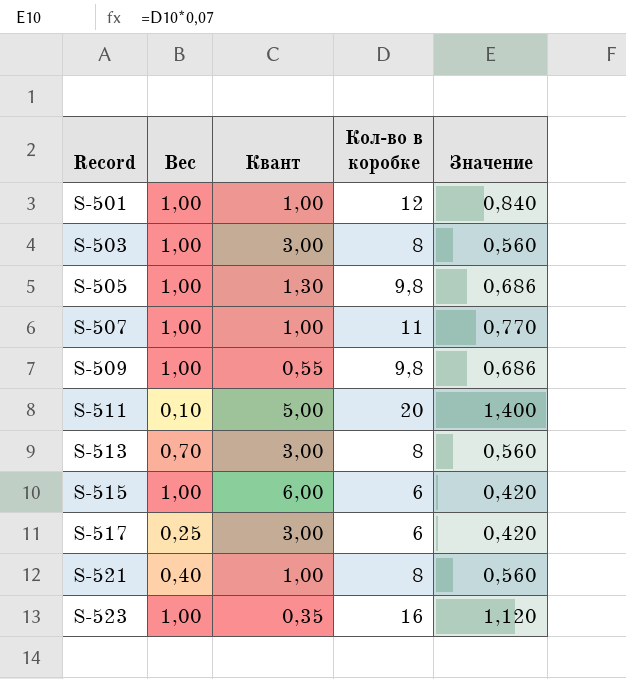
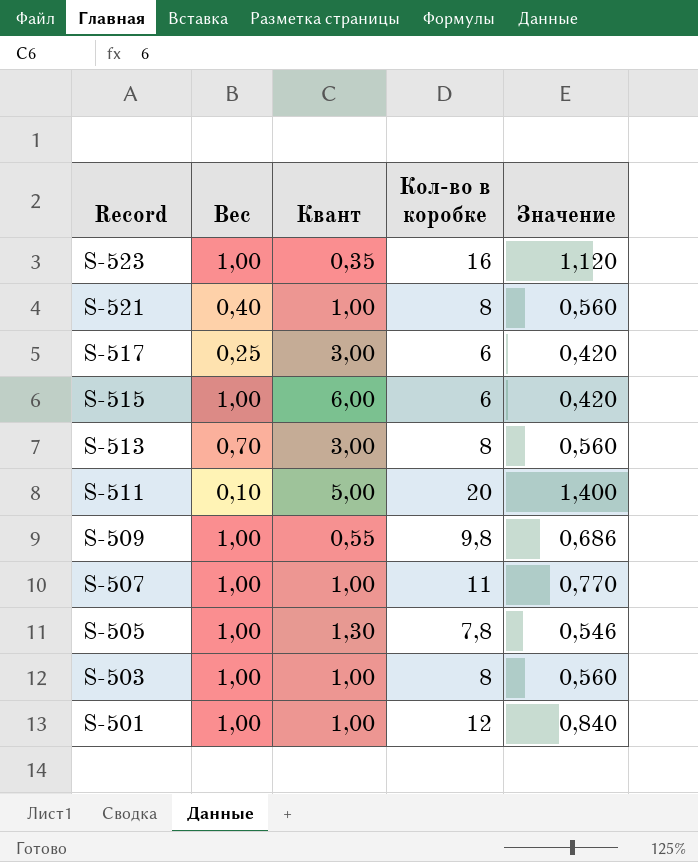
row order: Record ascending -> Record descending
S-505 | Кол-во в коробке: 9,8 -> 7,8
S-505 | Значение: 0,686 -> 0,546
S-503 | Квант: 3,00 -> 1,00

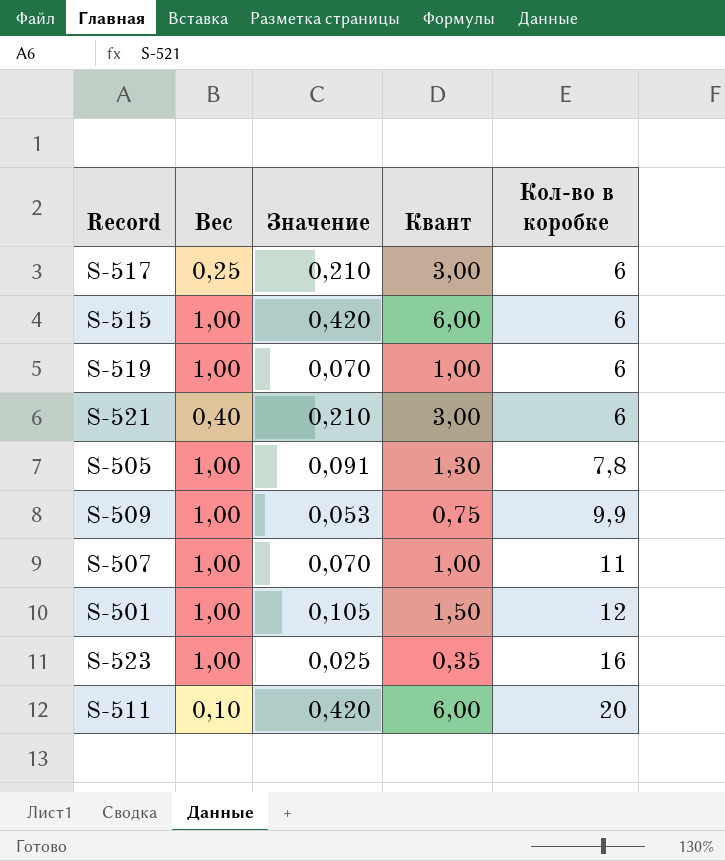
row order: Record descending -> Кол-во в коробке ascending
column Значение | formula: [Кол-во в коробке] * 0,07 -> [Квант] * 0,07
column Значение | position: 5 -> 3
row S-513: 0,70 | 3,00 | 8 | 0,560 -> none
row S-503: 1,00 | 1,00 | 8 | 0,560 -> none
row S-519: none -> 1,00 | 0,070 | 1,00 | 6
S-521 | Квант: 1,00 -> 3,00
S-521 | Кол-во в коробке: 8 -> 6
S-509 | Квант: 0,55 -> 0,75
S-509 | Кол-во в коробке: 9,8 -> 9,9
S-501 | Квант: 1,00 -> 1,50
S-511 | Квант: 5,00 -> 6,00

